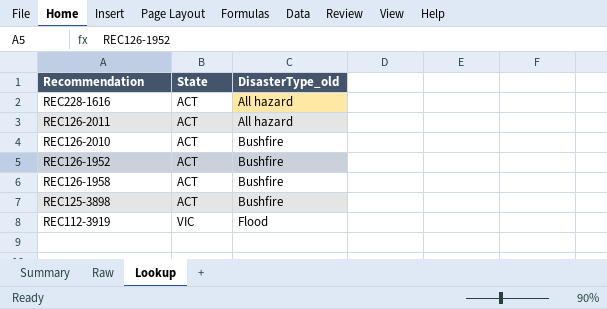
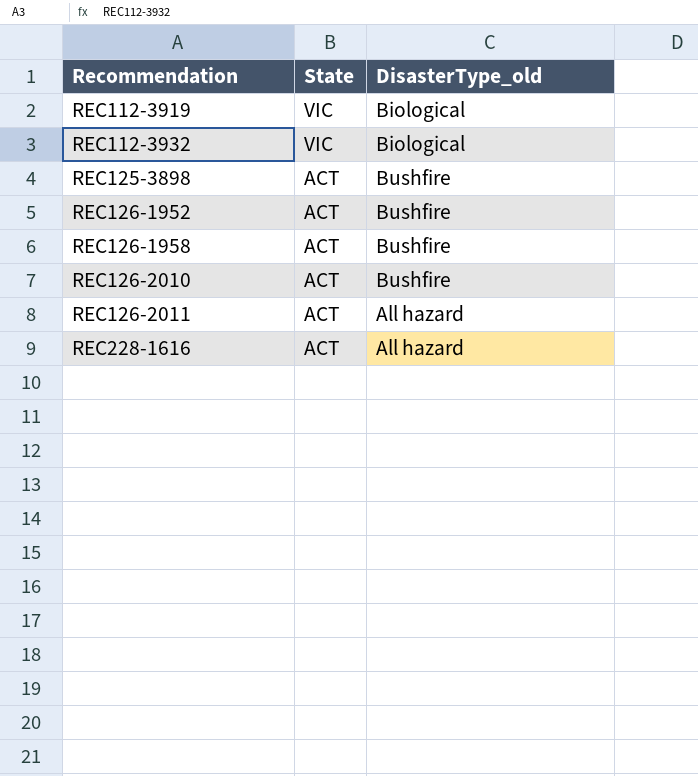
row order: State ascending -> Recommendation ascending
REC112-3919 | DisasterType_old: Flood -> Biological
row REC112-3932: none -> VIC | Biological

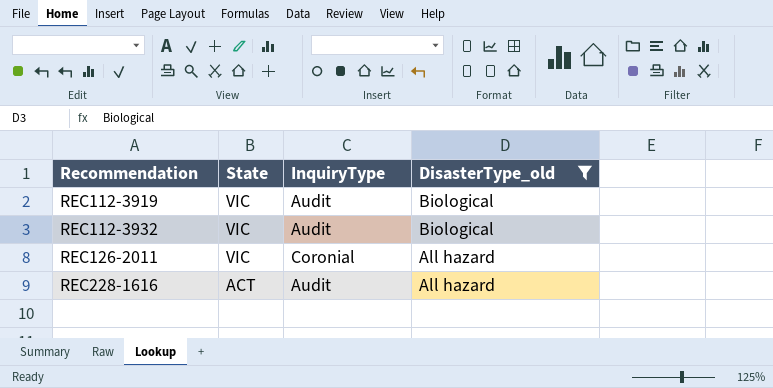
filter: none -> DisasterType_old != Bushfire
column InquiryType | position: none -> 3
REC126-2011 | State: ACT -> VIC

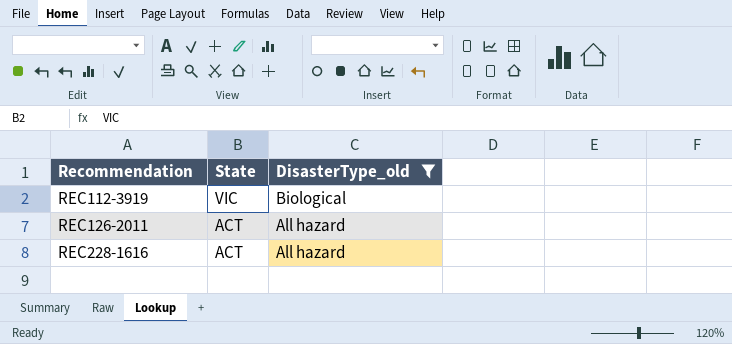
column InquiryType | position: 3 -> none
row REC112-3932: VIC | Audit | Biological -> none
REC126-2011 | State: VIC -> ACT

